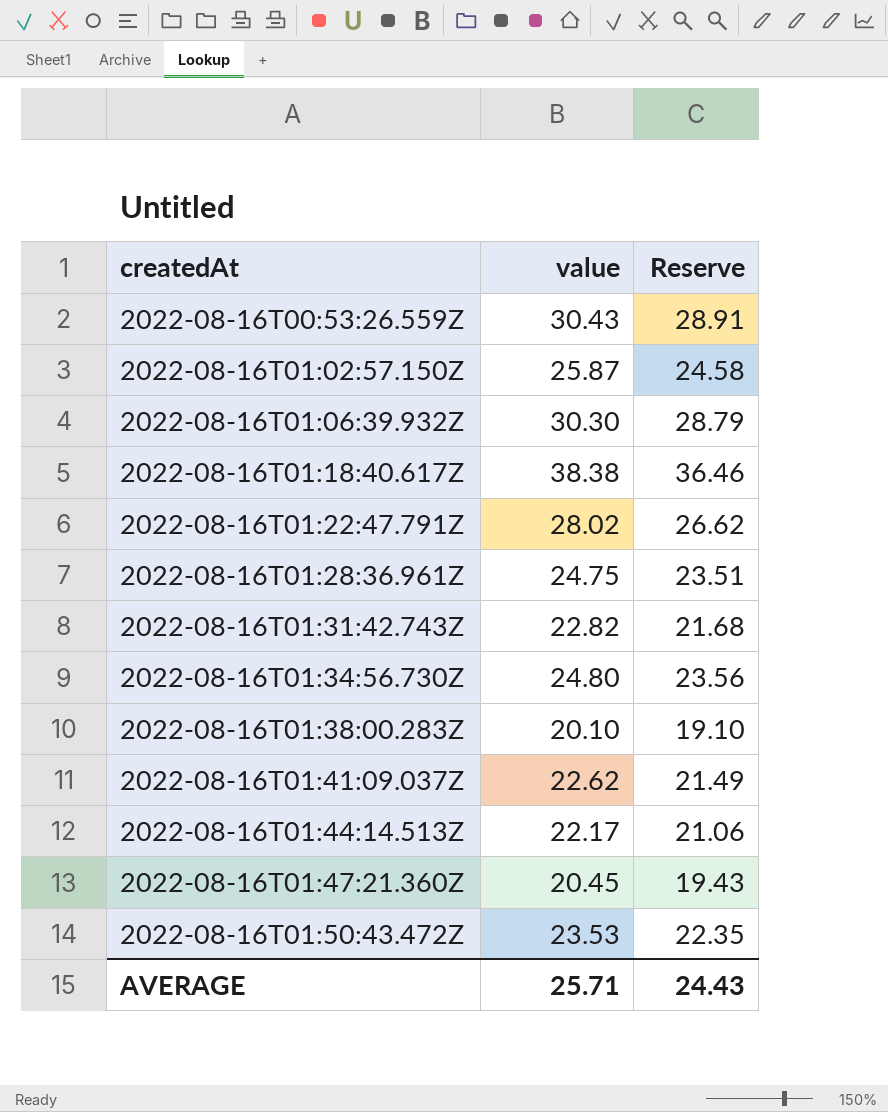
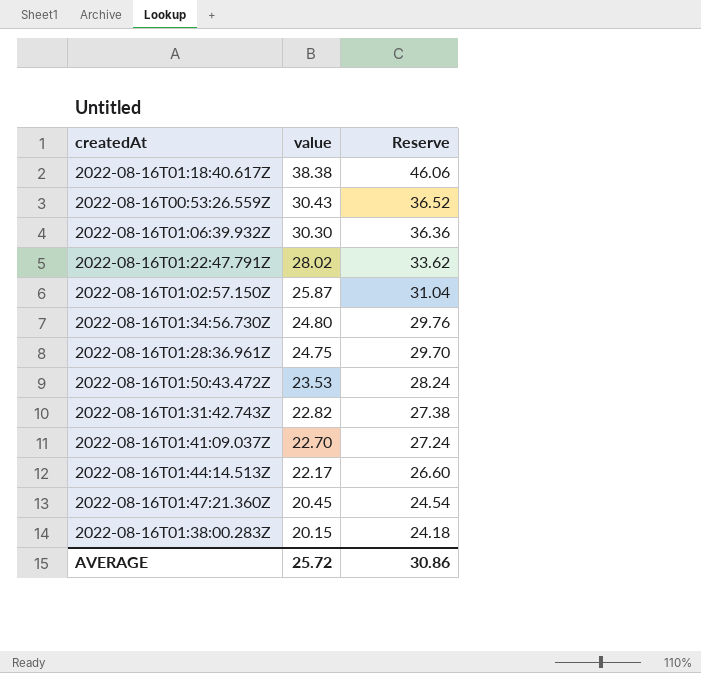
row order: createdAt ascending -> value descending
column Reserve | formula: [value] * 0.95 -> [value] * 1.2
2022-08-16T01:41:09.037Z | value: 22.62 -> 22.70
2022-08-16T01:38:00.283Z | value: 20.10 -> 20.15
AVERAGE | value: 25.71 -> 25.72
AVERAGE | Reserve: 24.43 -> 30.86

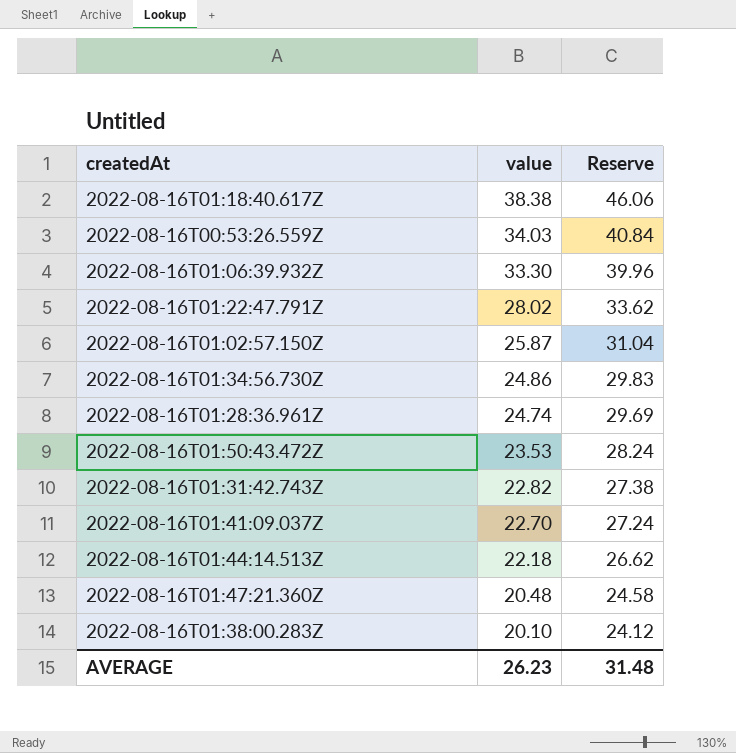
2022-08-16T00:53:26.559Z | value: 30.43 -> 34.03
2022-08-16T00:53:26.559Z | Reserve: 36.52 -> 40.84
2022-08-16T01:06:39.932Z | value: 30.30 -> 33.30
2022-08-16T01:06:39.932Z | Reserve: 36.36 -> 39.96
2022-08-16T01:34:56.730Z | value: 24.80 -> 24.86
2022-08-16T01:34:56.730Z | Reserve: 29.76 -> 29.83
2022-08-16T01:28:36.961Z | value: 24.75 -> 24.74
2022-08-16T01:28:36.961Z | Reserve: 29.70 -> 29.69
2022-08-16T01:44:14.513Z | value: 22.17 -> 22.18
2022-08-16T01:44:14.513Z | Reserve: 26.60 -> 26.62
2022-08-16T01:47:21.360Z | value: 20.45 -> 20.48
2022-08-16T01:47:21.360Z | Reserve: 24.54 -> 24.58
2022-08-16T01:38:00.283Z | value: 20.15 -> 20.10
2022-08-16T01:38:00.283Z | Reserve: 24.18 -> 24.12
AVERAGE | value: 25.72 -> 26.23
AVERAGE | Reserve: 30.86 -> 31.48

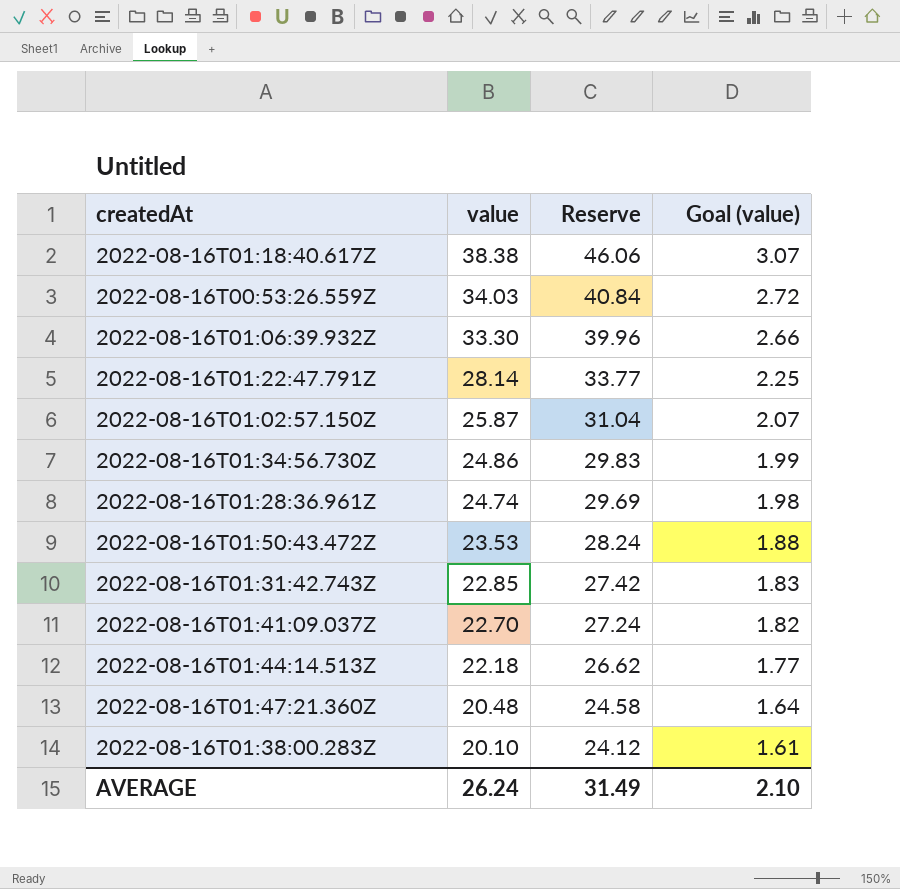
column Goal (value) | formula: none -> [value] * 0.08
2022-08-16T01:22:47.791Z | value: 28.02 -> 28.14
2022-08-16T01:22:47.791Z | Reserve: 33.62 -> 33.77
2022-08-16T01:31:42.743Z | value: 22.82 -> 22.85
2022-08-16T01:31:42.743Z | Reserve: 27.38 -> 27.42
AVERAGE | value: 26.23 -> 26.24
AVERAGE | Reserve: 31.48 -> 31.49

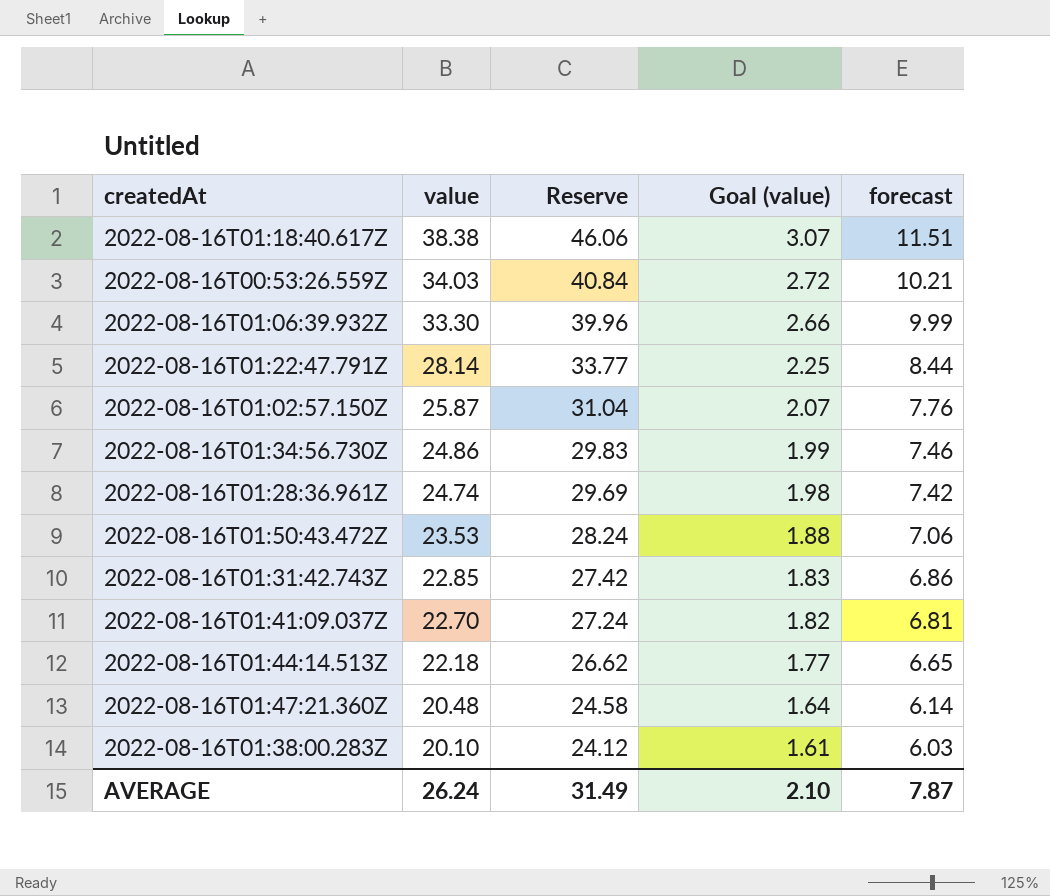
column forecast | formula: none -> [value] * 0.3

